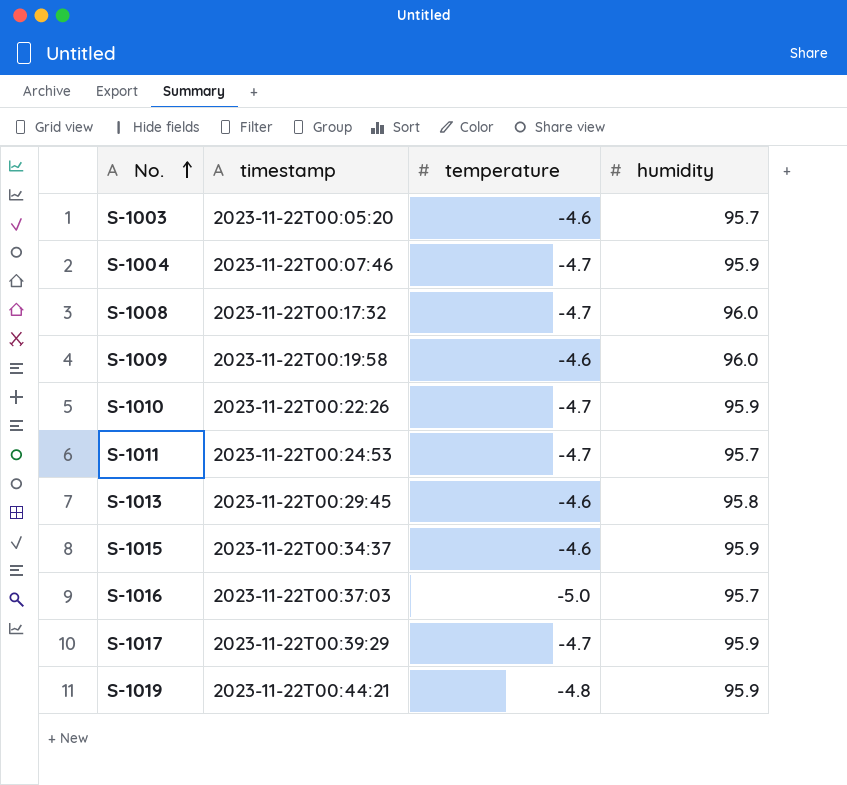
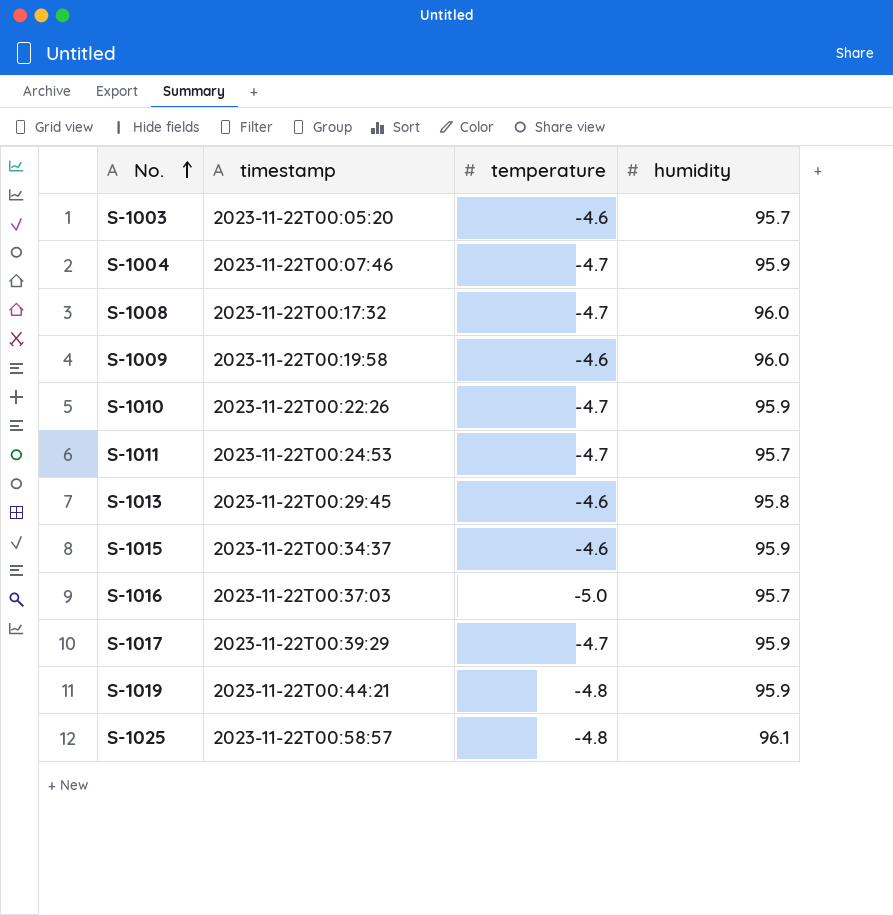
row S-1025: none -> 2023-11-22T00:58:57 | -4.8 | 96.1

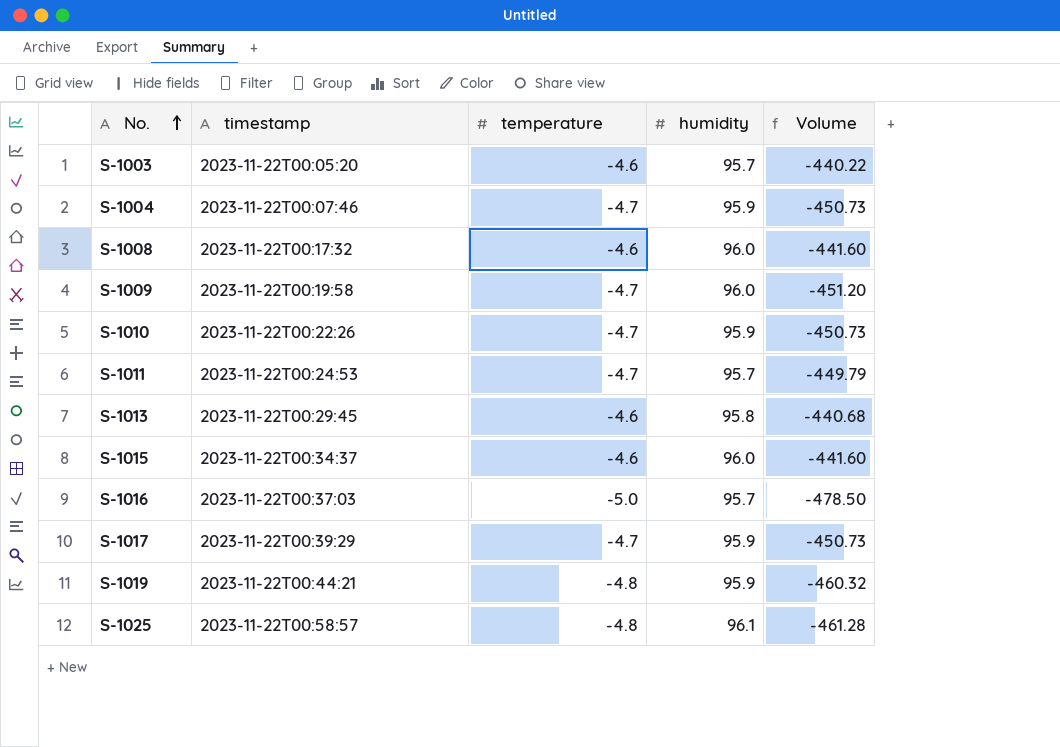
column Volume | formula: none -> [temperature] * [humidity]
S-1008 | temperature: -4.7 -> -4.6
S-1009 | temperature: -4.6 -> -4.7
S-1015 | humidity: 95.9 -> 96.0

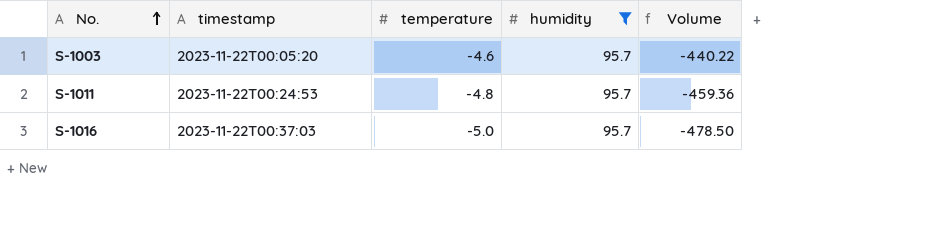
filter: none -> humidity = 95.7
S-1011 | temperature: -4.7 -> -4.8
S-1011 | Volume: -449.79 -> -459.36

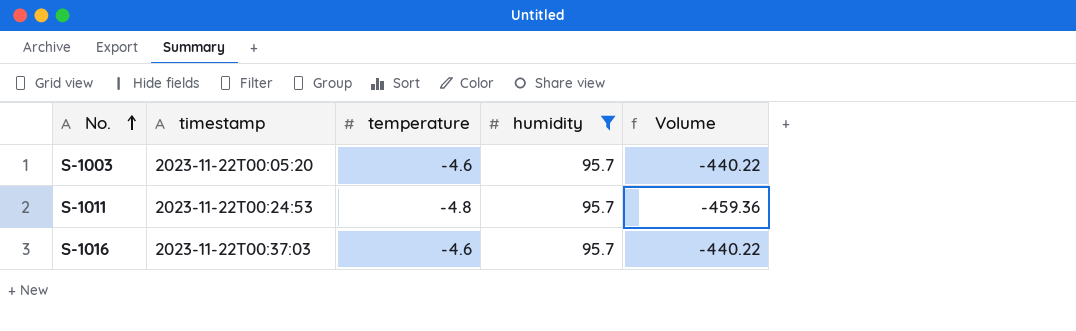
S-1016 | temperature: -5.0 -> -4.6
S-1016 | Volume: -478.50 -> -440.22

